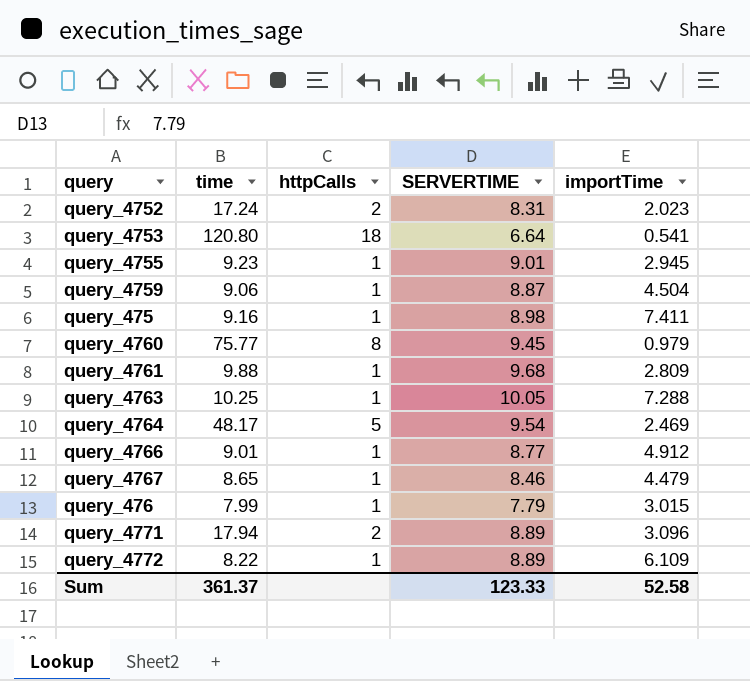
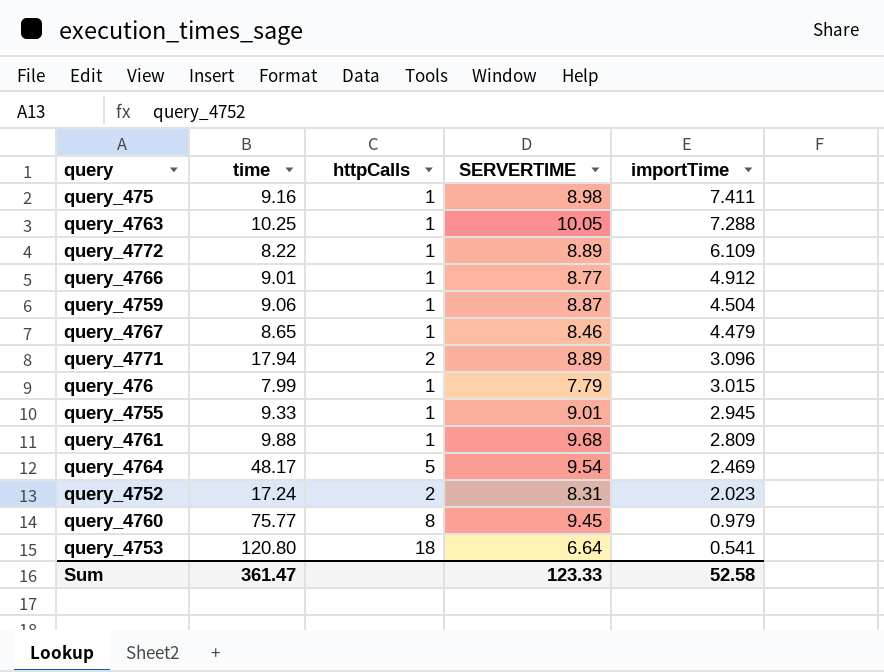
row order: none -> importTime descending
query_4755 | time: 9.23 -> 9.33
Sum | time: 361.37 -> 361.47

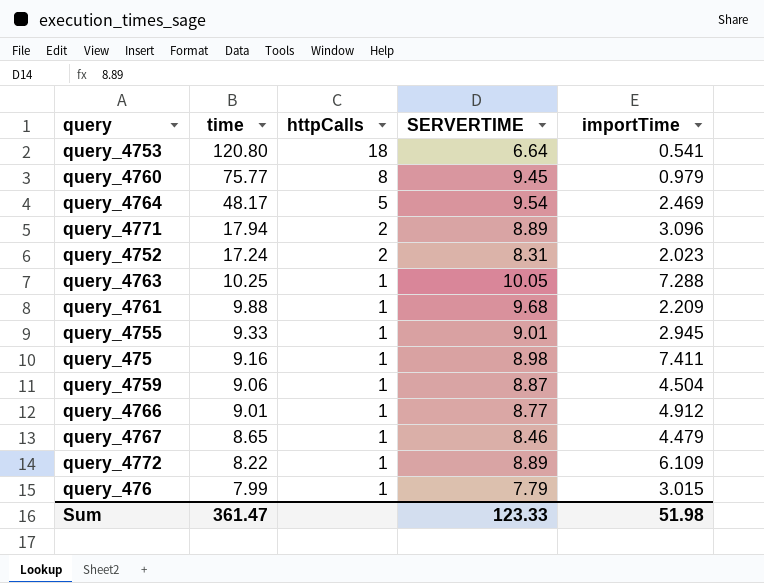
row order: importTime descending -> time descending
query_4761 | importTime: 2.809 -> 2.209
Sum | importTime: 52.58 -> 51.98

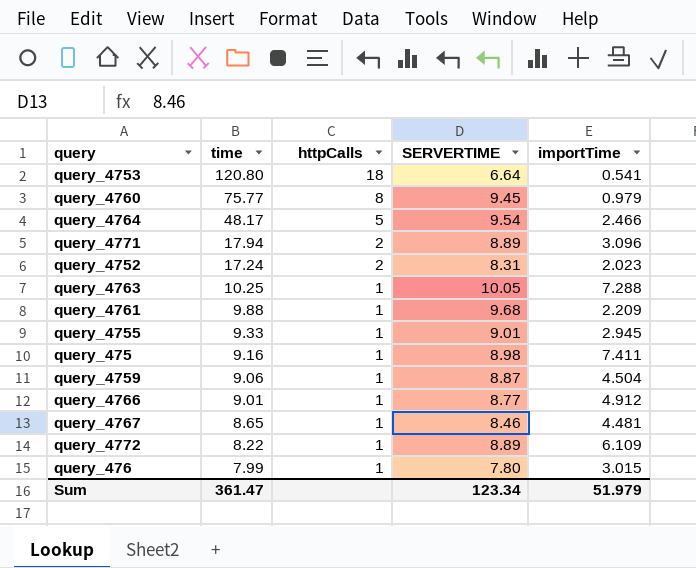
query_4764 | importTime: 2.469 -> 2.466
query_4767 | importTime: 4.479 -> 4.481
query_476 | SERVERTIME: 7.79 -> 7.80
Sum | SERVERTIME: 123.33 -> 123.34
Sum | importTime: 51.98 -> 51.979

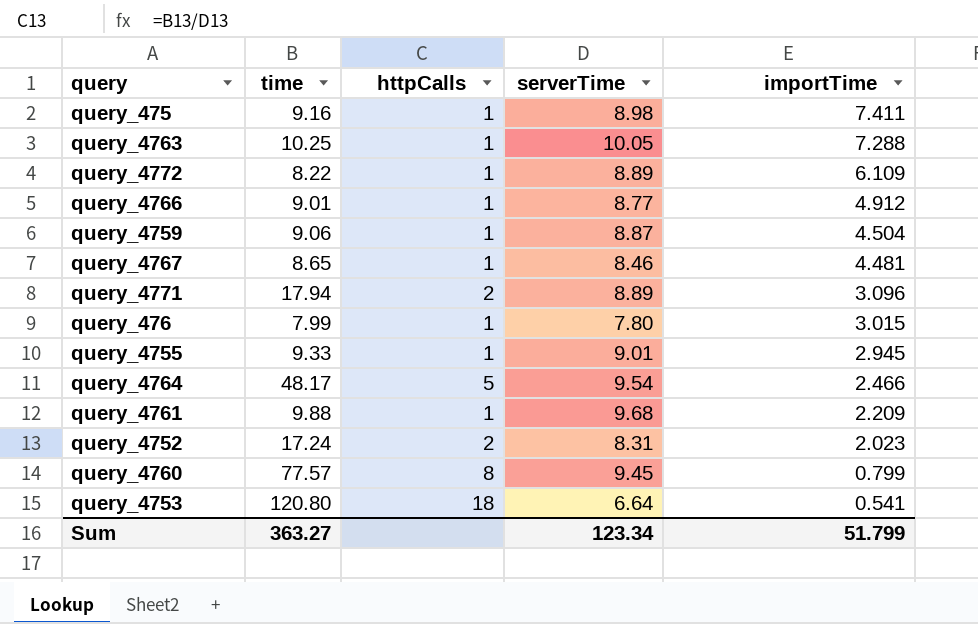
row order: time descending -> importTime descending
column name: SERVERTIME -> serverTime
query_4760 | time: 75.77 -> 77.57
query_4760 | importTime: 0.979 -> 0.799
Sum | time: 361.47 -> 363.27
Sum | importTime: 51.979 -> 51.799

